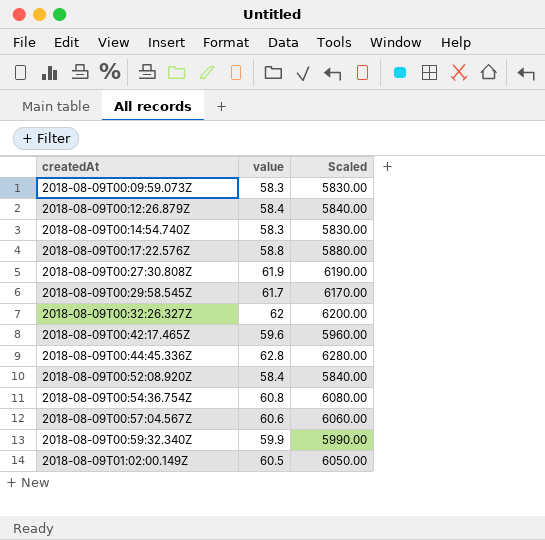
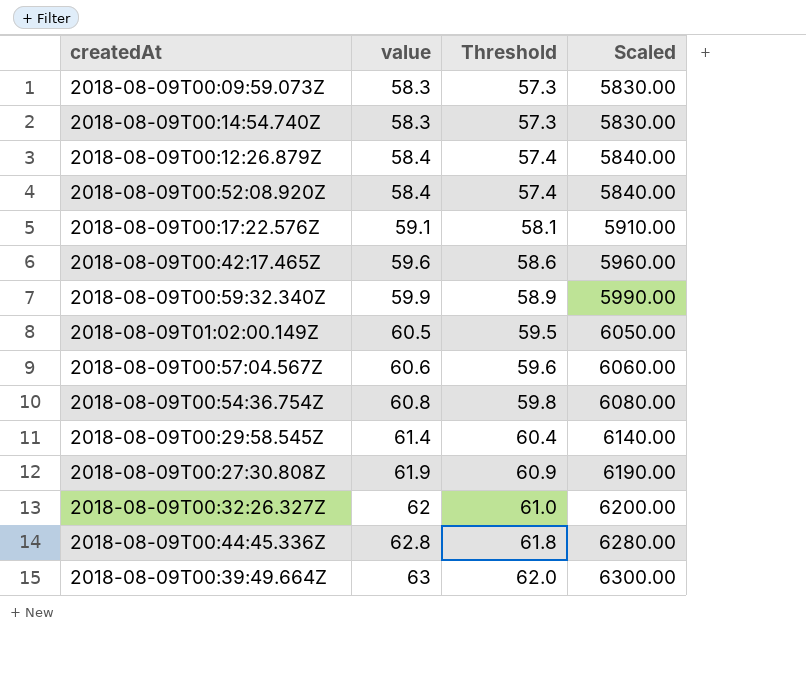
row order: createdAt ascending -> value ascending
column Threshold | formula: none -> [value] - 1
2018-08-09T00:17:22.576Z | value: 58.8 -> 59.1
2018-08-09T00:17:22.576Z | Scaled: 5880.00 -> 5910.00
2018-08-09T00:29:58.545Z | value: 61.7 -> 61.4
2018-08-09T00:29:58.545Z | Scaled: 6170.00 -> 6140.00
row 2018-08-09T00:39:49.664Z: none -> 63 | 62.0 | 6300.00

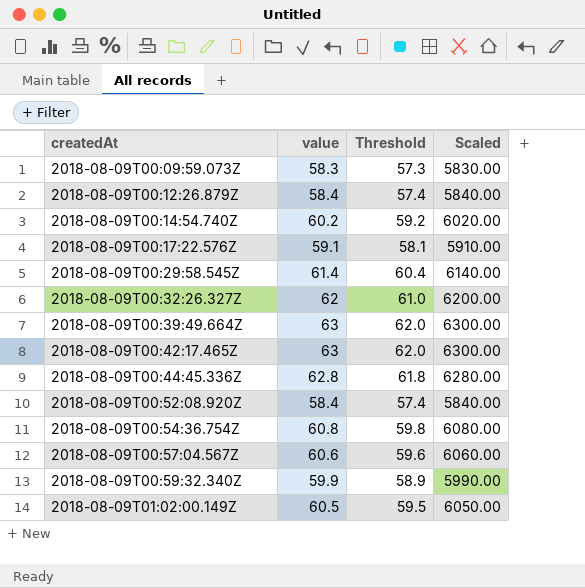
row order: value ascending -> createdAt ascending
row 2018-08-09T00:27:30.808Z: 61.9 | 60.9 | 6190.00 -> none
2018-08-09T00:14:54.740Z | value: 58.3 -> 60.2
2018-08-09T00:14:54.740Z | Threshold: 57.3 -> 59.2
2018-08-09T00:14:54.740Z | Scaled: 5830.00 -> 6020.00
2018-08-09T00:42:17.465Z | value: 59.6 -> 63
2018-08-09T00:42:17.465Z | Threshold: 58.6 -> 62.0
2018-08-09T00:42:17.465Z | Scaled: 5960.00 -> 6300.00

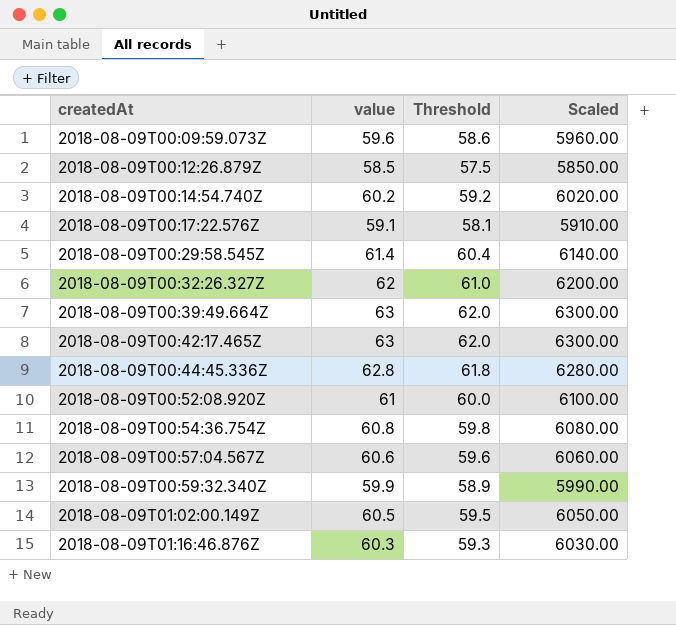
2018-08-09T00:09:59.073Z | value: 58.3 -> 59.6
2018-08-09T00:09:59.073Z | Threshold: 57.3 -> 58.6
2018-08-09T00:09:59.073Z | Scaled: 5830.00 -> 5960.00
2018-08-09T00:12:26.879Z | value: 58.4 -> 58.5
2018-08-09T00:12:26.879Z | Threshold: 57.4 -> 57.5
2018-08-09T00:12:26.879Z | Scaled: 5840.00 -> 5850.00
2018-08-09T00:52:08.920Z | value: 58.4 -> 61
2018-08-09T00:52:08.920Z | Threshold: 57.4 -> 60.0
2018-08-09T00:52:08.920Z | Scaled: 5840.00 -> 6100.00
row 2018-08-09T01:16:46.876Z: none -> 60.3 | 59.3 | 6030.00

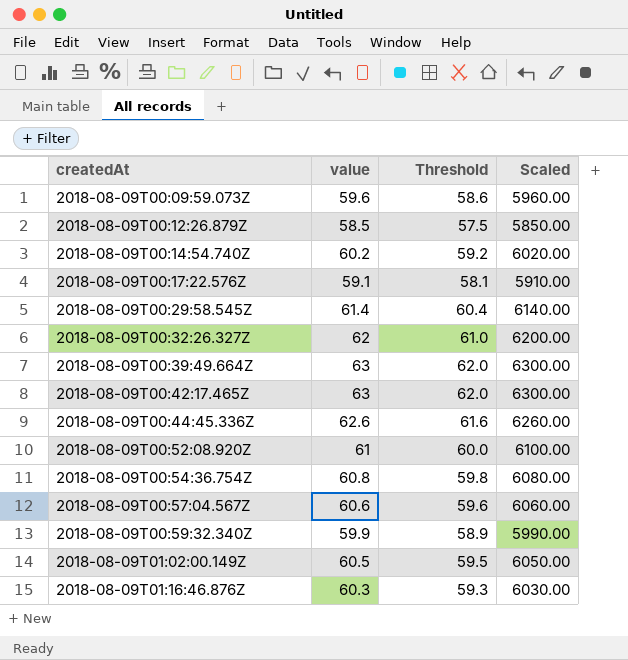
2018-08-09T00:44:45.336Z | value: 62.8 -> 62.6
2018-08-09T00:44:45.336Z | Threshold: 61.8 -> 61.6
2018-08-09T00:44:45.336Z | Scaled: 6280.00 -> 6260.00

